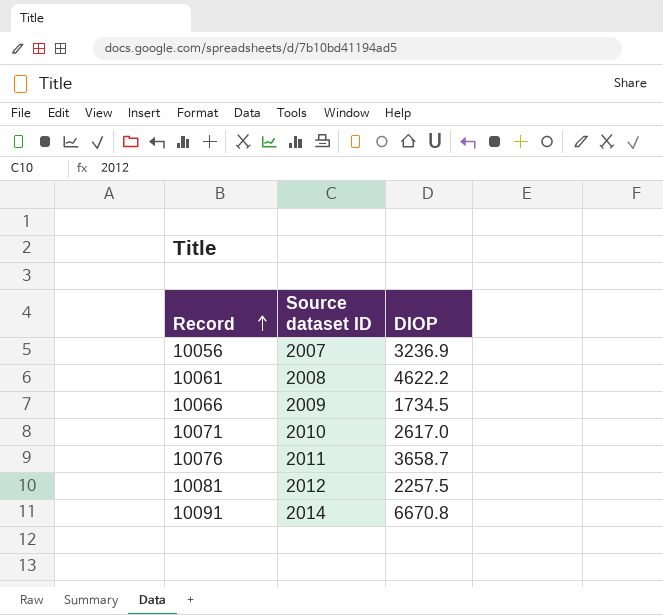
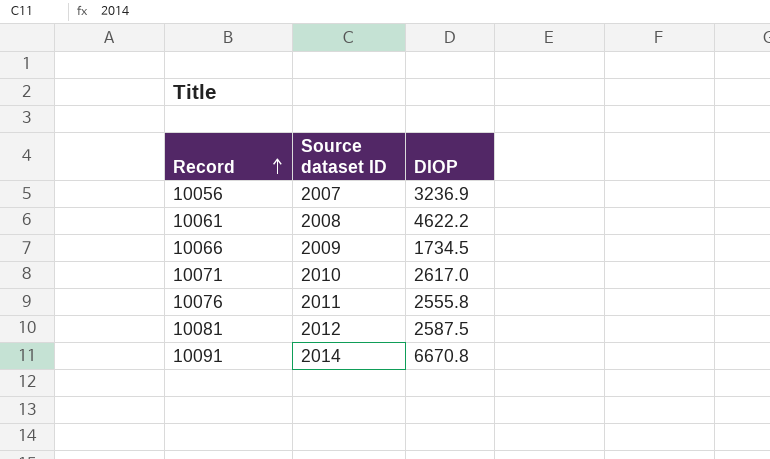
10076 | DIOP: 3658.7 -> 2555.8
10081 | DIOP: 2257.5 -> 2587.5

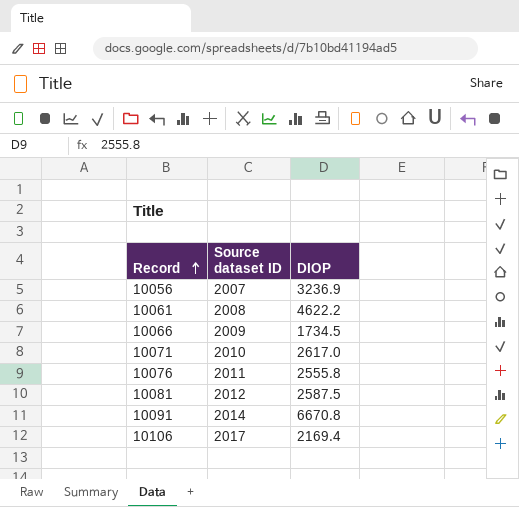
row 10106: none -> 2017 | 2169.4

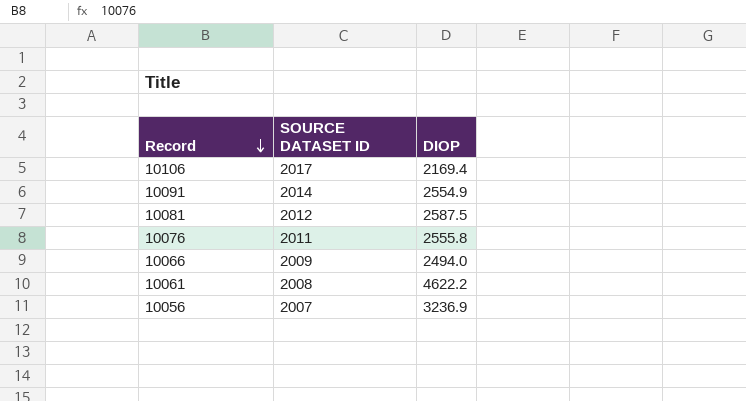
row order: Record ascending -> Record descending
column name: Source dataset ID -> SOURCE DATASET ID
row 10071: 2010 | 2617.0 -> none
10091 | DIOP: 6670.8 -> 2554.9
10066 | DIOP: 1734.5 -> 2494.0

